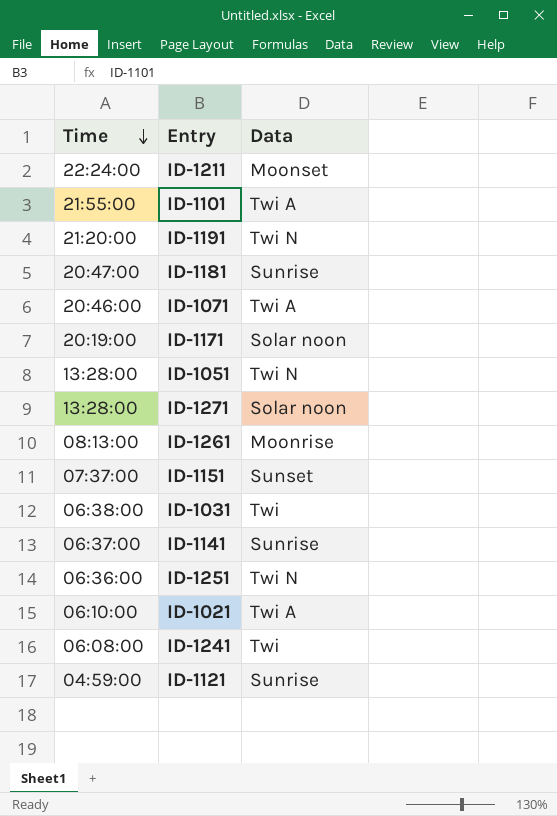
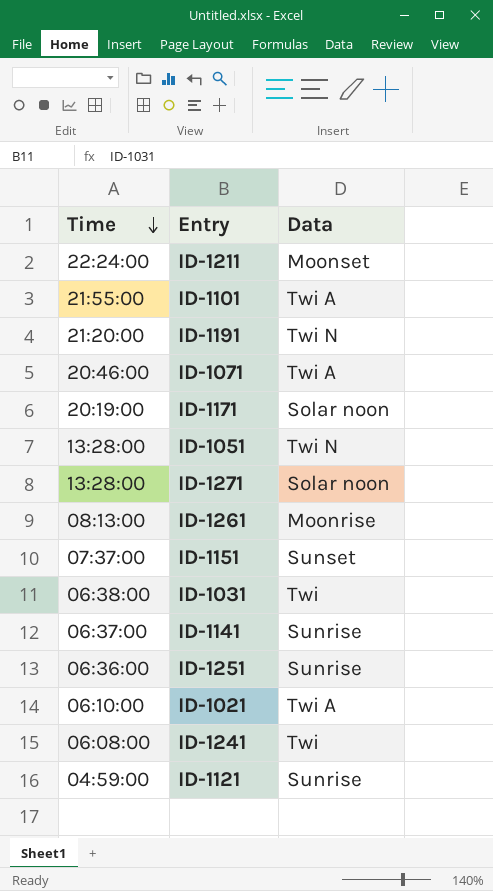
row ID-1181: 20:47:00 | Sunrise -> none
ID-1251 | Data: Twi N -> Sunrise

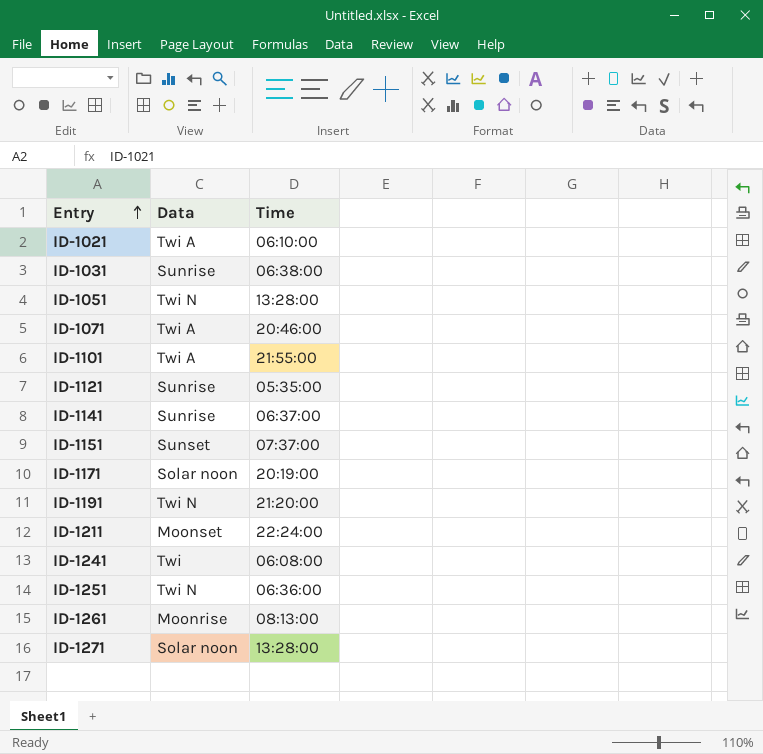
row order: Time descending -> Entry ascending
column Time | position: 1 -> 3
ID-1031 | Data: Twi -> Sunrise
ID-1121 | Time: 04:59:00 -> 05:35:00
ID-1251 | Data: Sunrise -> Twi N

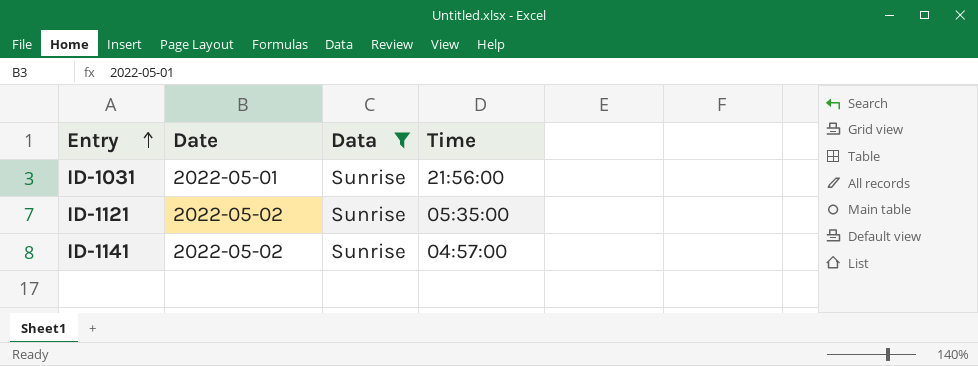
filter: none -> Data = Sunrise
column Date | position: none -> 2
ID-1031 | Time: 06:38:00 -> 21:56:00
ID-1141 | Time: 06:37:00 -> 04:57:00

